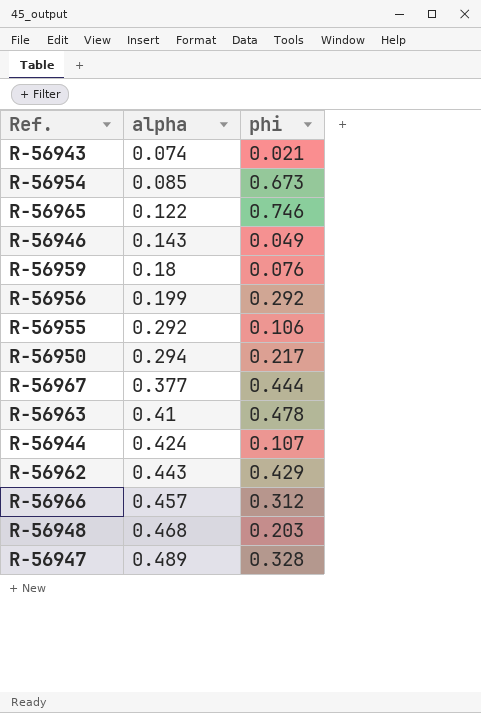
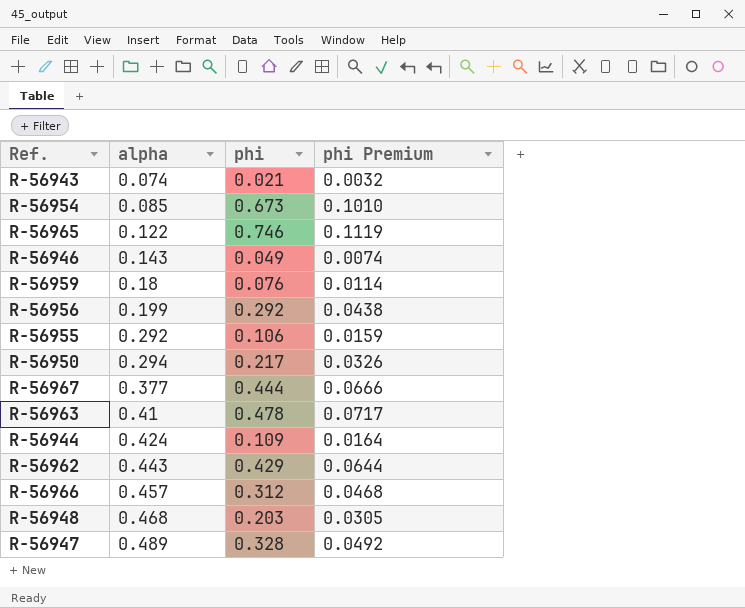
column phi Premium | formula: none -> [phi] * 0.15
R-56944 | phi: 0.107 -> 0.109

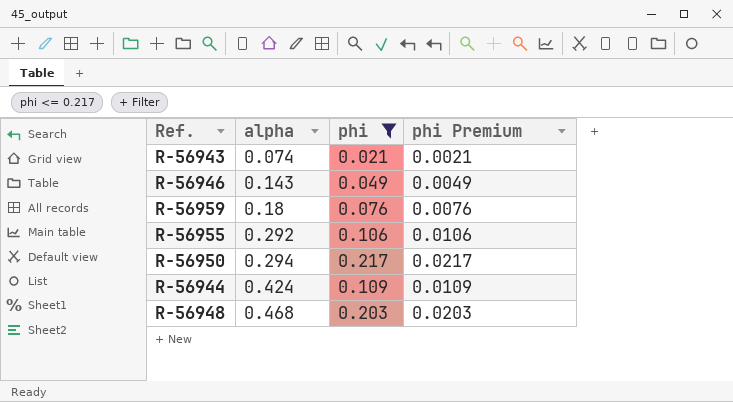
filter: none -> phi <= 0.217
column phi Premium | formula: [phi] * 0.15 -> [phi] * 0.1

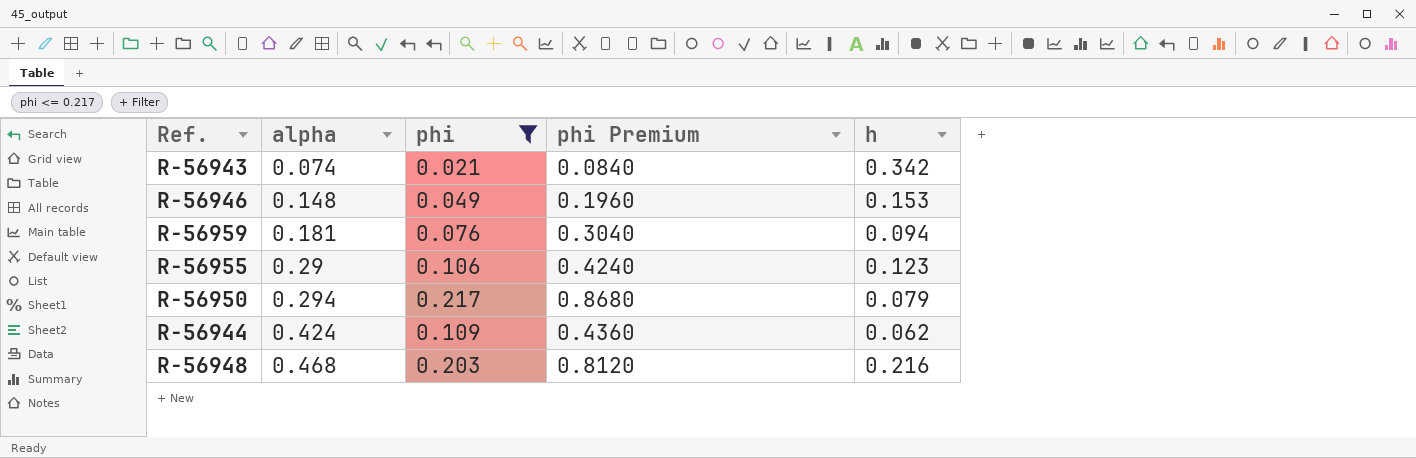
column phi Premium | formula: [phi] * 0.1 -> [phi] * 4
column h | position: none -> 5
R-56946 | alpha: 0.143 -> 0.148
R-56959 | alpha: 0.18 -> 0.181
R-56955 | alpha: 0.292 -> 0.29

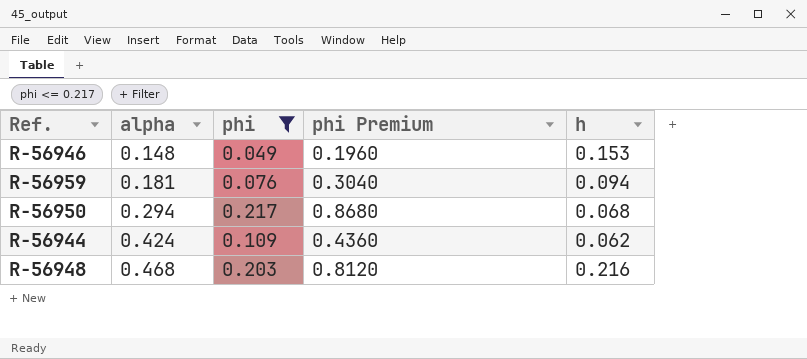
row R-56943: 0.074 | 0.021 | 0.0840 | 0.342 -> none
row R-56955: 0.29 | 0.106 | 0.4240 | 0.123 -> none
R-56950 | h: 0.079 -> 0.068

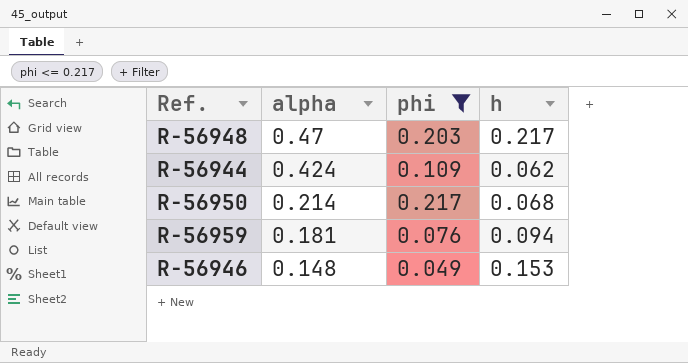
row order: alpha ascending -> alpha descending
column phi Premium | formula: [phi] * 4 -> none
R-56948 | alpha: 0.468 -> 0.47
R-56948 | h: 0.216 -> 0.217
R-56950 | alpha: 0.294 -> 0.214

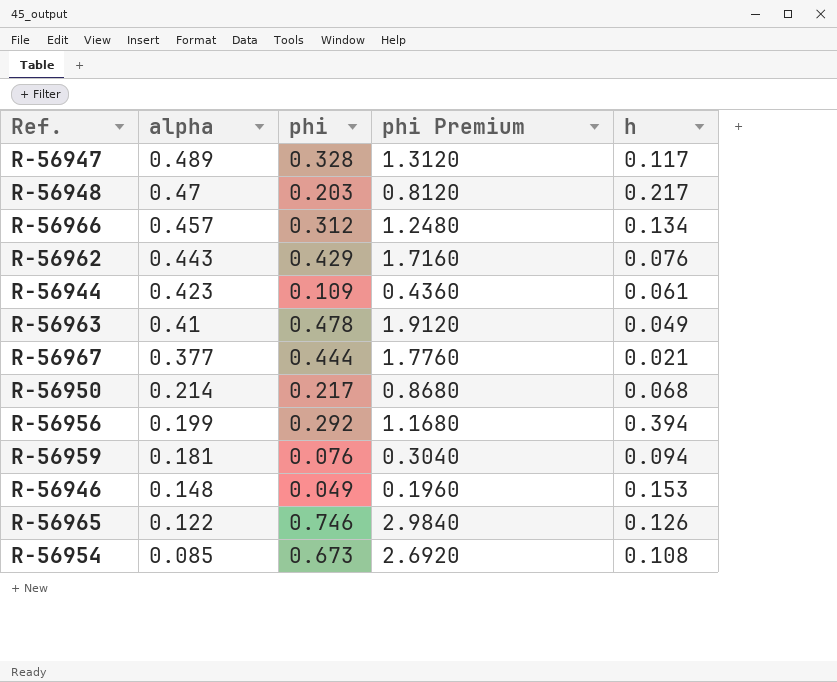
filter: phi <= 0.217 -> none
column phi Premium | formula: none -> [phi] * 4
R-56944 | alpha: 0.424 -> 0.423
R-56944 | h: 0.062 -> 0.061

